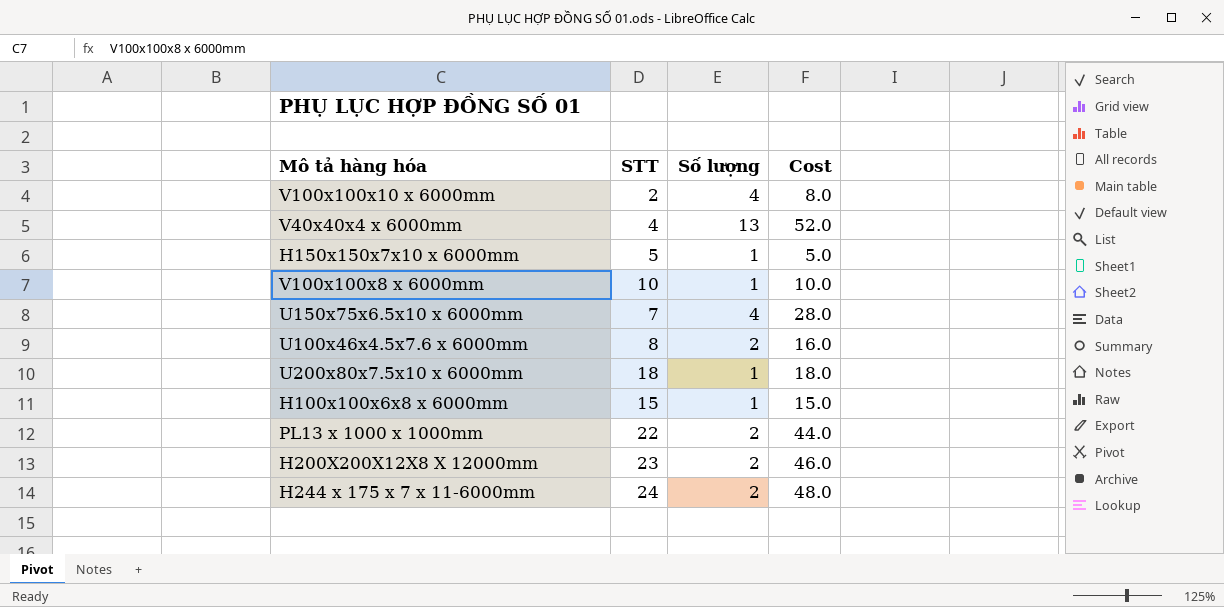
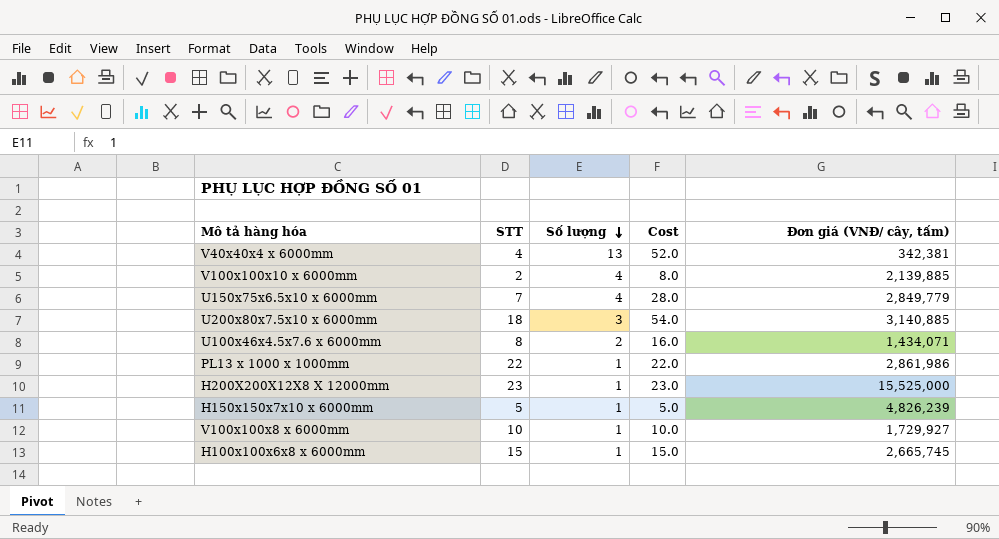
row order: none -> Số lượng descending
column Đơn giá (VNĐ/ cây, tấm) | position: none -> 5
row H244 x 175 x 7 x 11-6000mm: 24 | 2 | 48.0 -> none
U200x80x7.5x10 x 6000mm | Số lượng: 1 -> 3
U200x80x7.5x10 x 6000mm | Cost: 18.0 -> 54.0
PL13 x 1000 x 1000mm | Số lượng: 2 -> 1
PL13 x 1000 x 1000mm | Cost: 44.0 -> 22.0
H200X200X12X8 X 12000mm | Số lượng: 2 -> 1
H200X200X12X8 X 12000mm | Cost: 46.0 -> 23.0

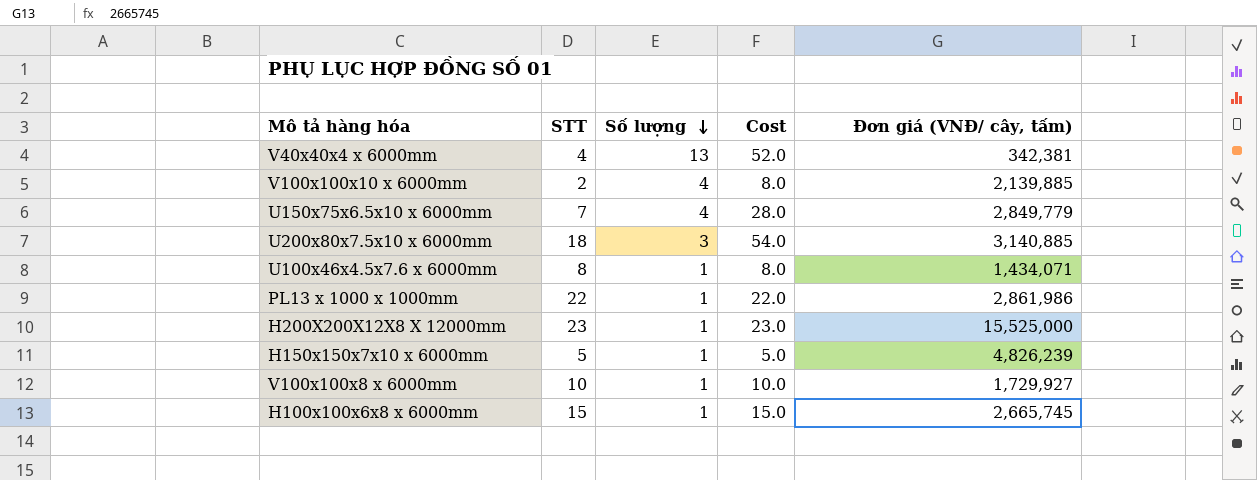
U100x46x4.5x7.6 x 6000mm | Số lượng: 2 -> 1
U100x46x4.5x7.6 x 6000mm | Cost: 16.0 -> 8.0

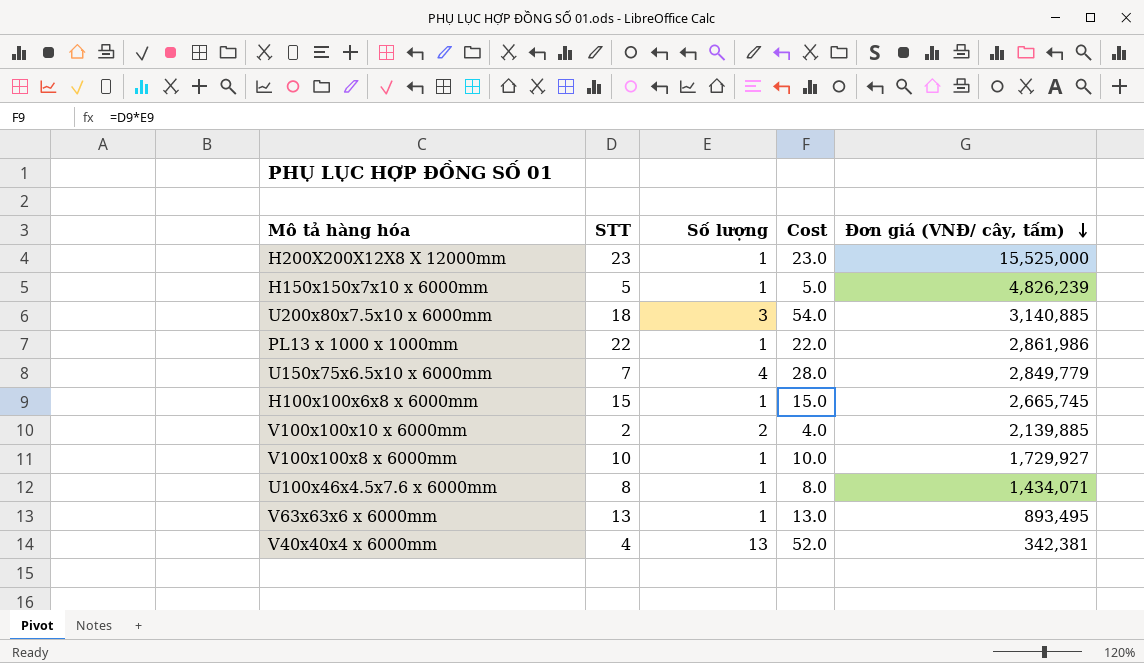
row order: Số lượng descending -> Đơn giá (VNĐ/ cây, tấm) descending
V100x100x10 x 6000mm | Số lượng: 4 -> 2
V100x100x10 x 6000mm | Cost: 8.0 -> 4.0
row V63x63x6 x 6000mm: none -> 13 | 1 | 13.0 | 893,495

